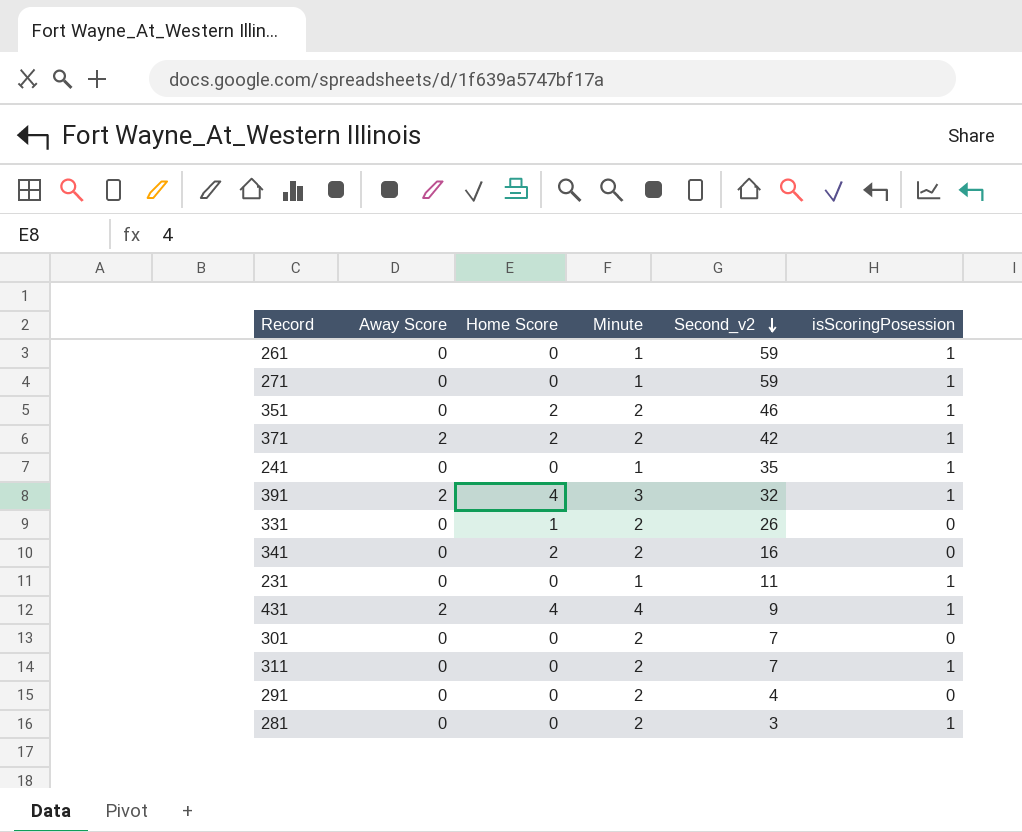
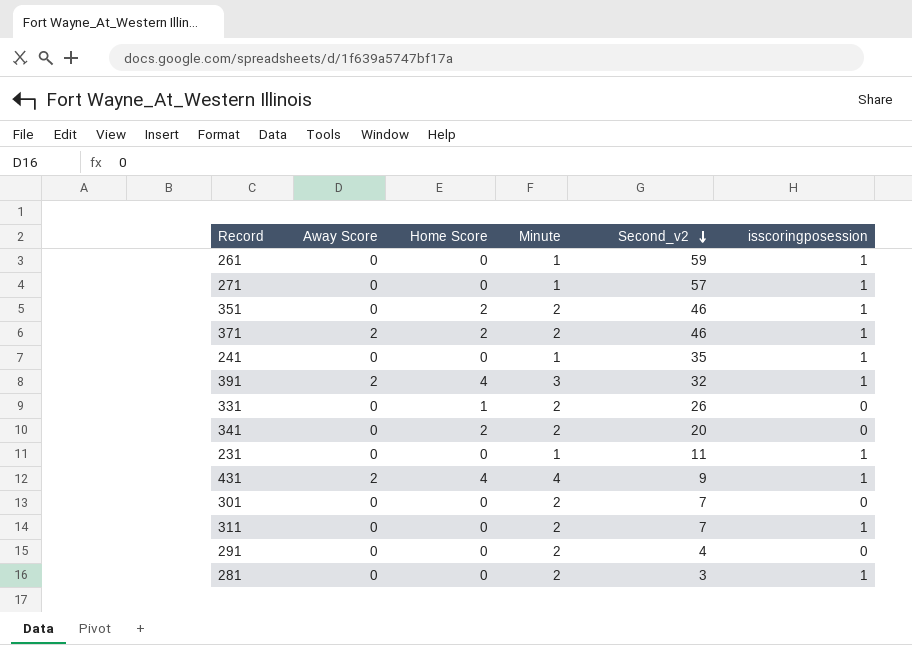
column name: isScoringPosession -> isscoringposession
271 | Second_v2: 59 -> 57
371 | Second_v2: 42 -> 46
341 | Second_v2: 16 -> 20

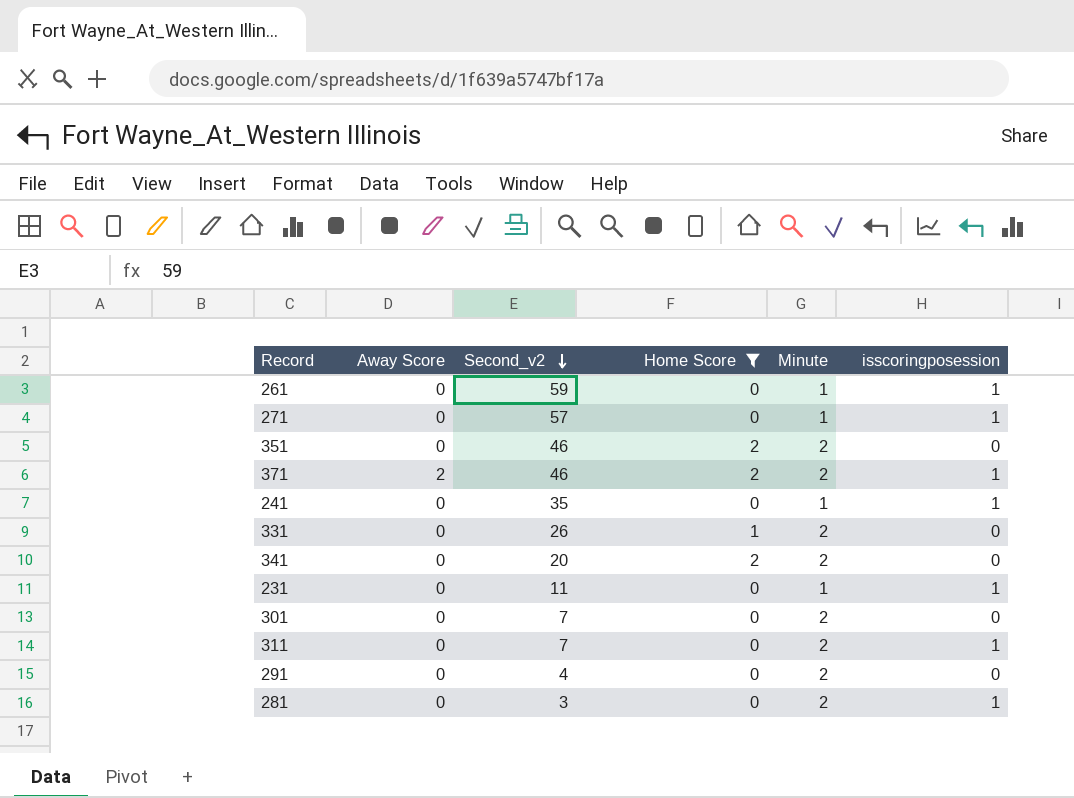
filter: none -> Home Score != 4
column Second_v2 | position: 5 -> 3
351 | isscoringposession: 1 -> 0

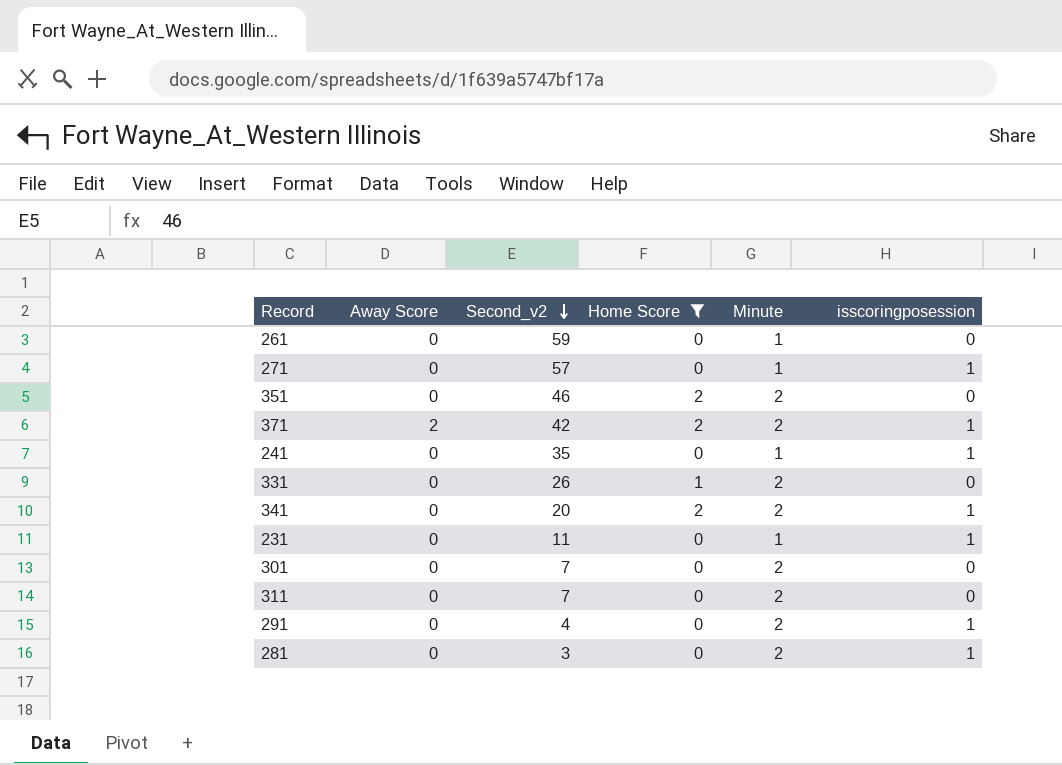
261 | isscoringposession: 1 -> 0
371 | Second_v2: 46 -> 42
341 | isscoringposession: 0 -> 1
311 | isscoringposession: 1 -> 0
291 | isscoringposession: 0 -> 1

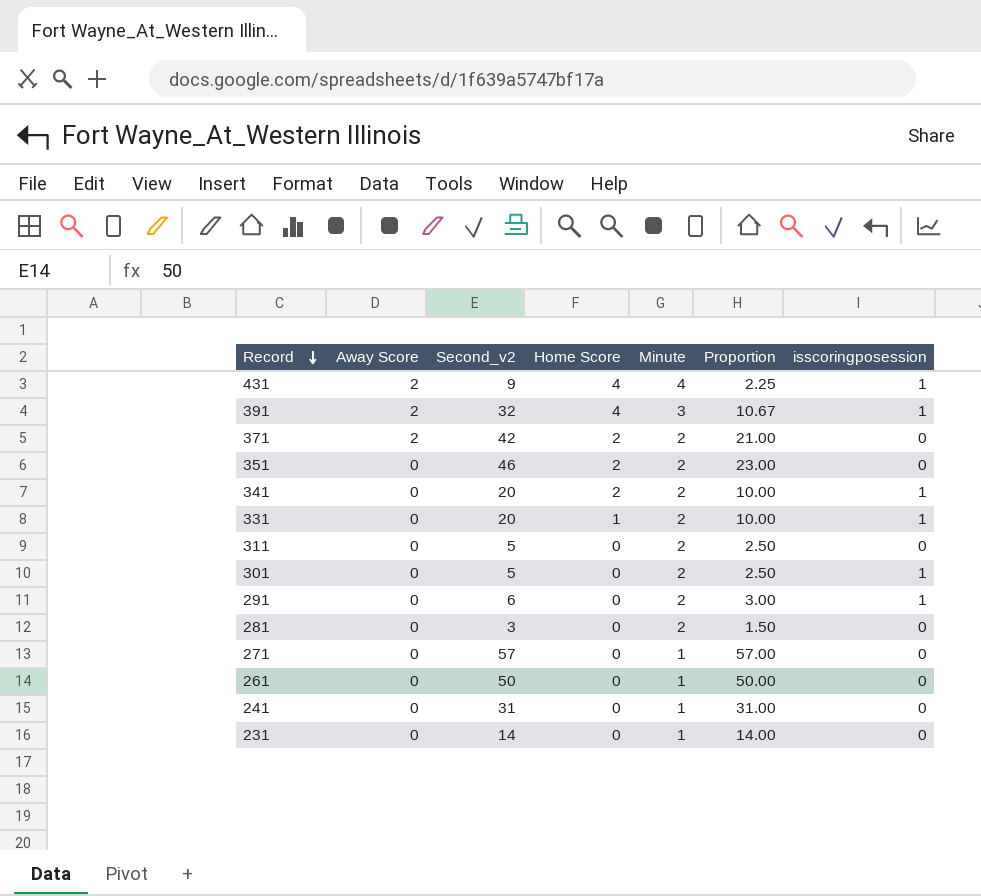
filter: Home Score != 4 -> none
row order: Second_v2 descending -> Record descending
column Proportion | formula: none -> [Second_v2] / [Minute]
371 | isscoringposession: 1 -> 0
331 | Second_v2: 26 -> 20
331 | isscoringposession: 0 -> 1
311 | Second_v2: 7 -> 5
301 | Second_v2: 7 -> 5
301 | isscoringposession: 0 -> 1
291 | Second_v2: 4 -> 6
281 | isscoringposession: 1 -> 0
271 | isscoringposession: 1 -> 0
261 | Second_v2: 59 -> 50
241 | Second_v2: 35 -> 31
241 | isscoringposession: 1 -> 0
231 | Second_v2: 11 -> 14
231 | isscoringposession: 1 -> 0

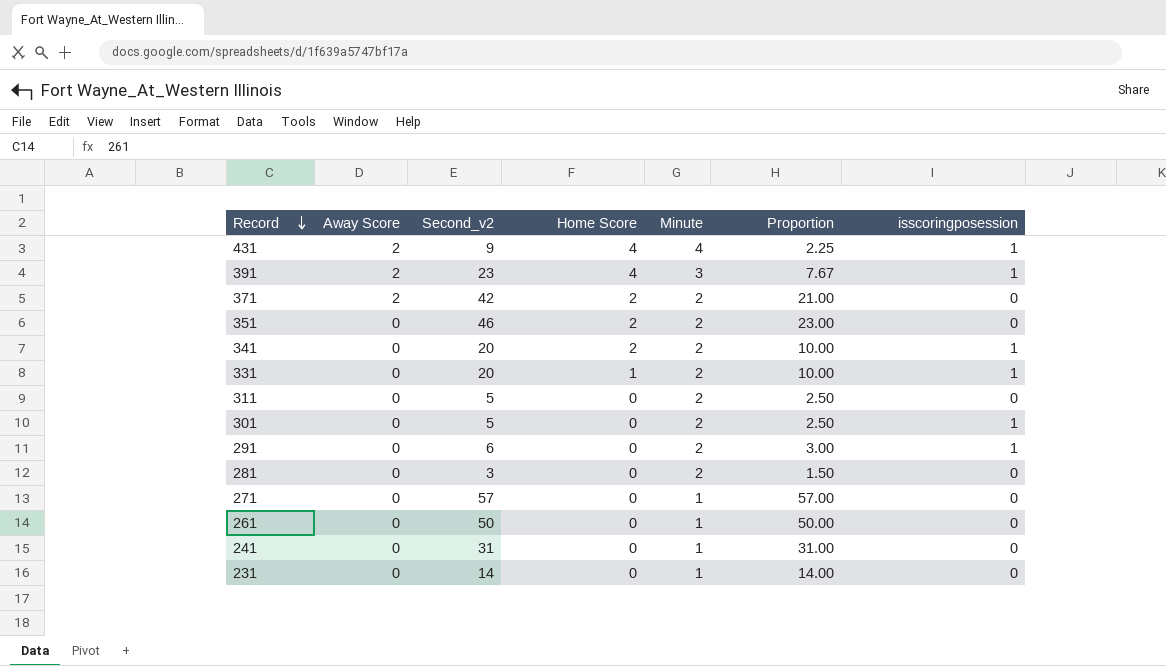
391 | Second_v2: 32 -> 23
391 | Proportion: 10.67 -> 7.67

